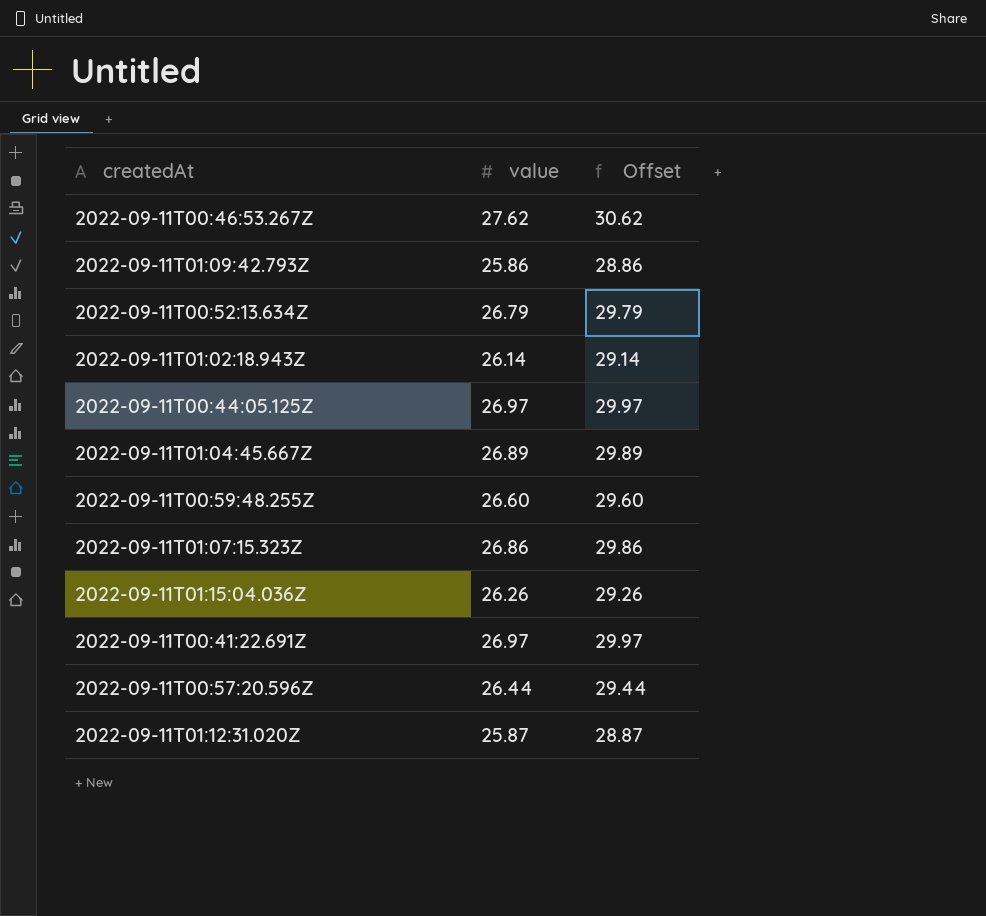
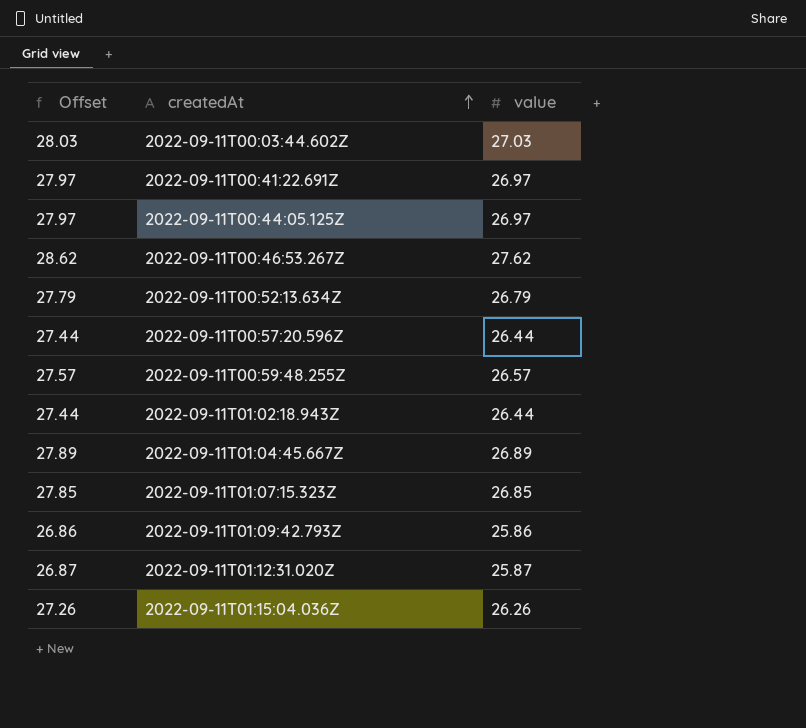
row order: none -> createdAt ascending
column Offset | formula: [value] + 3 -> [value] + 1
column Offset | position: 3 -> 1
row 2022-09-11T00:03:44.602Z: none -> 28.03 | 27.03
2022-09-11T00:59:48.255Z | value: 26.60 -> 26.57
2022-09-11T01:02:18.943Z | value: 26.14 -> 26.44
2022-09-11T01:07:15.323Z | value: 26.86 -> 26.85

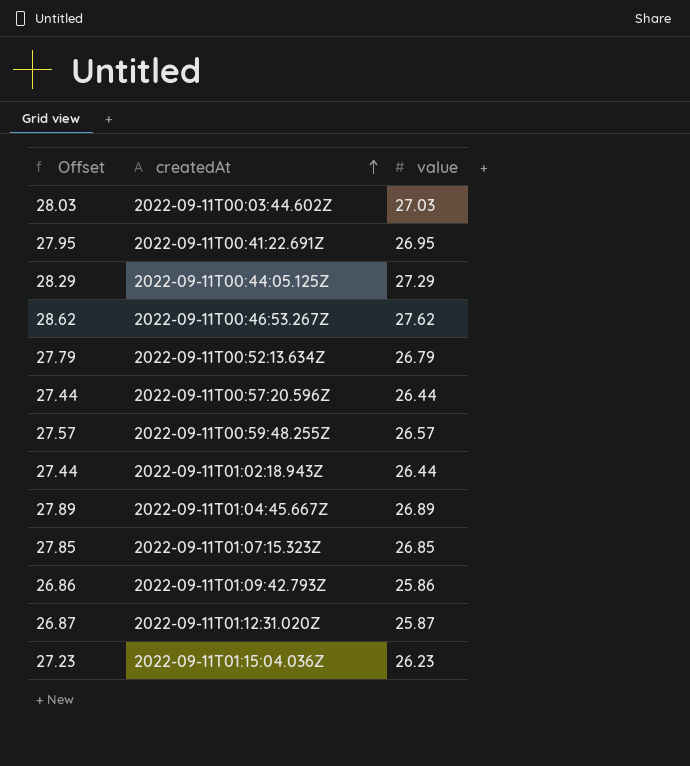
2022-09-11T00:41:22.691Z | Offset: 27.97 -> 27.95
2022-09-11T00:41:22.691Z | value: 26.97 -> 26.95
2022-09-11T00:44:05.125Z | Offset: 27.97 -> 28.29
2022-09-11T00:44:05.125Z | value: 26.97 -> 27.29
2022-09-11T01:15:04.036Z | Offset: 27.26 -> 27.23
2022-09-11T01:15:04.036Z | value: 26.26 -> 26.23

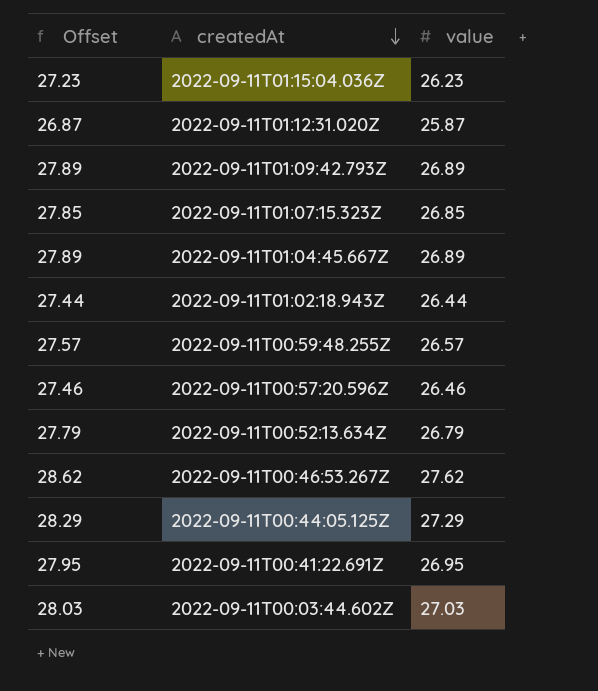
row order: createdAt ascending -> createdAt descending
2022-09-11T01:09:42.793Z | Offset: 26.86 -> 27.89
2022-09-11T01:09:42.793Z | value: 25.86 -> 26.89
2022-09-11T00:57:20.596Z | Offset: 27.44 -> 27.46
2022-09-11T00:57:20.596Z | value: 26.44 -> 26.46

